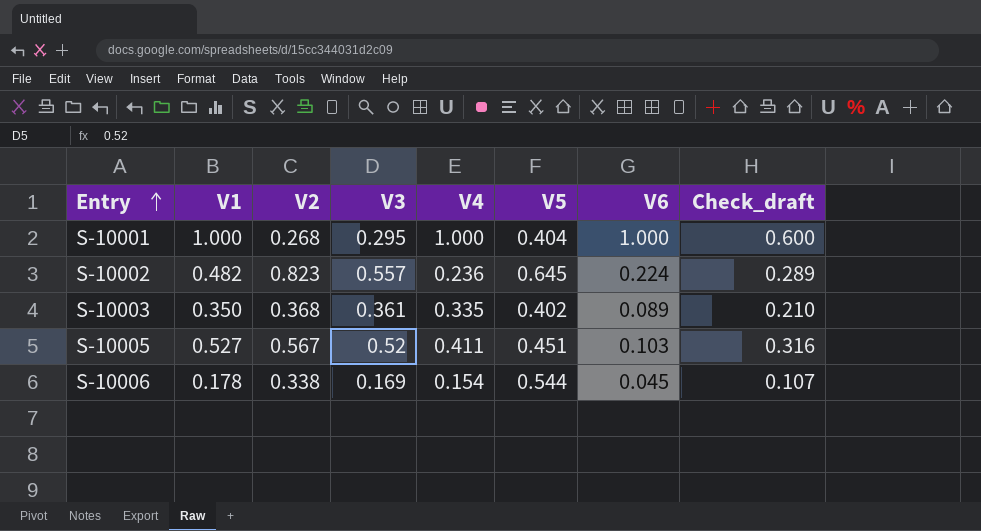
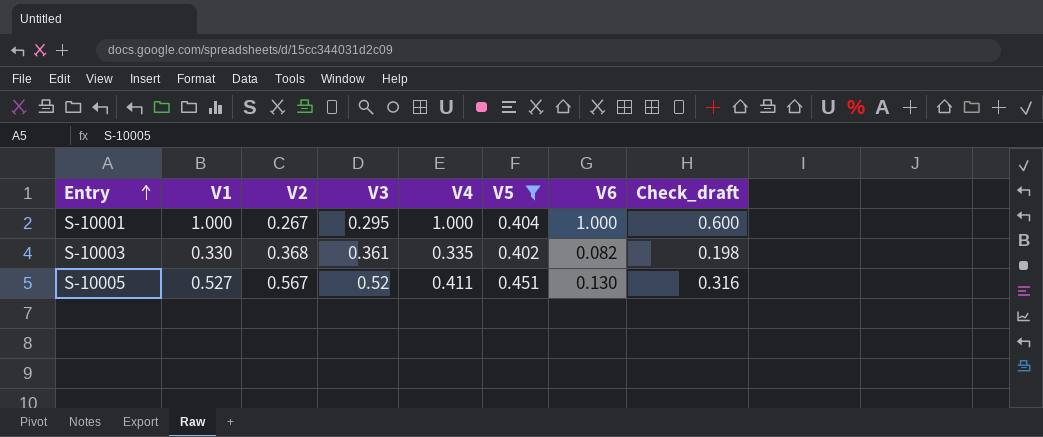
filter: none -> V5 <= 0.451
S-10001 | V2: 0.268 -> 0.267
S-10003 | V1: 0.350 -> 0.330
S-10003 | V6: 0.089 -> 0.082
S-10003 | Check_draft: 0.210 -> 0.198
S-10005 | V6: 0.103 -> 0.130

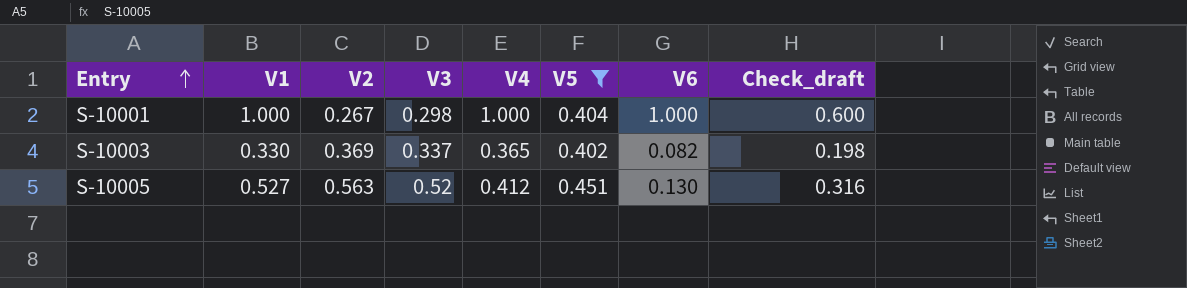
S-10001 | V3: 0.295 -> 0.298
S-10003 | V2: 0.368 -> 0.369
S-10003 | V3: 0.361 -> 0.337
S-10003 | V4: 0.335 -> 0.365
S-10005 | V2: 0.567 -> 0.563
S-10005 | V4: 0.411 -> 0.412

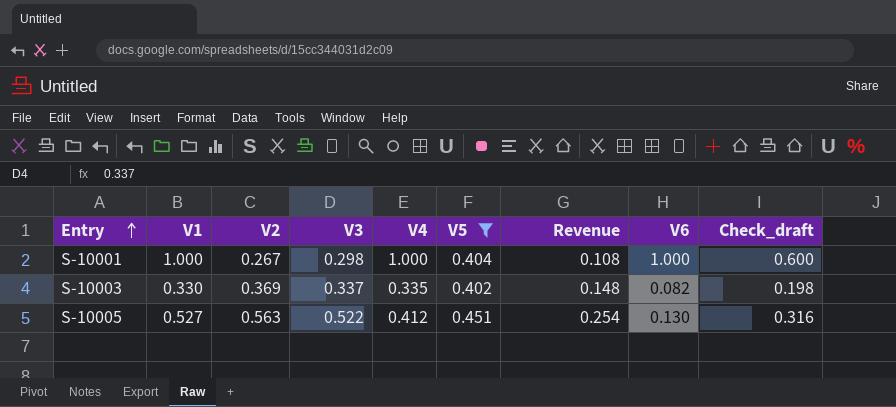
column Revenue | formula: none -> [V2] * [V5]
S-10003 | V4: 0.365 -> 0.335
S-10005 | V3: 0.52 -> 0.522

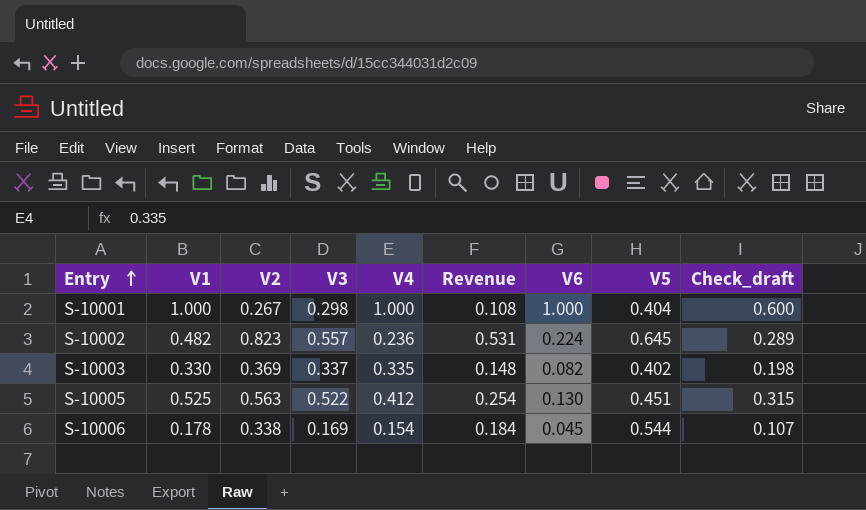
filter: V5 <= 0.451 -> none
column V5 | position: 6 -> 8
S-10005 | V1: 0.527 -> 0.525
S-10005 | Check_draft: 0.316 -> 0.315

